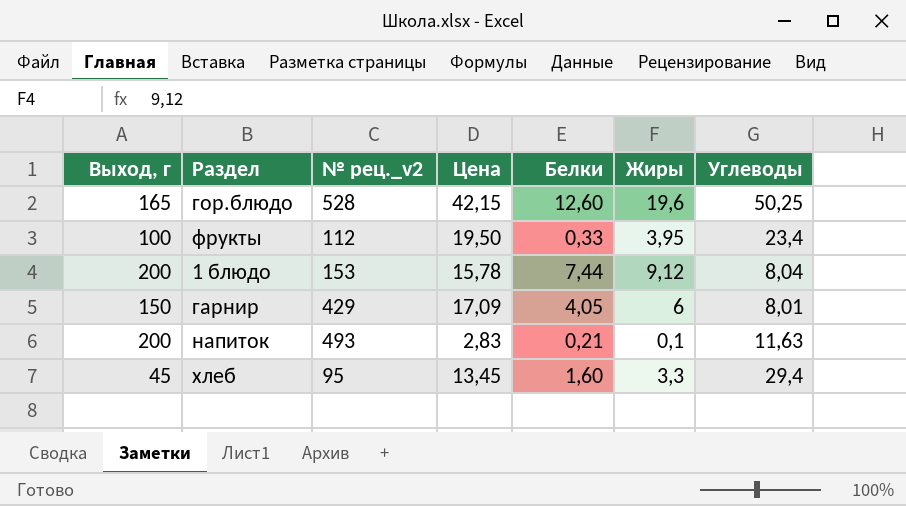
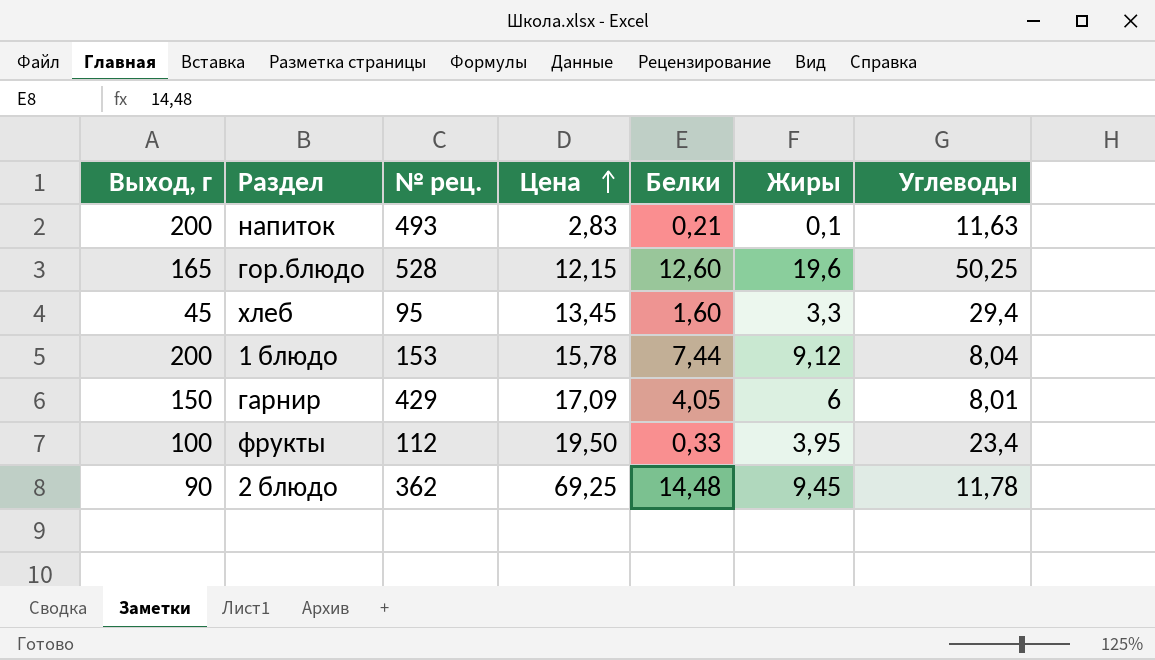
row order: none -> Цена ascending
column name: № рец._v2 -> № рец.
гор.блюдо | Цена: 42,15 -> 12,15
row 2 блюдо: none -> 90 | 362 | 69,25 | 14,48 | 9,45 | 11,78

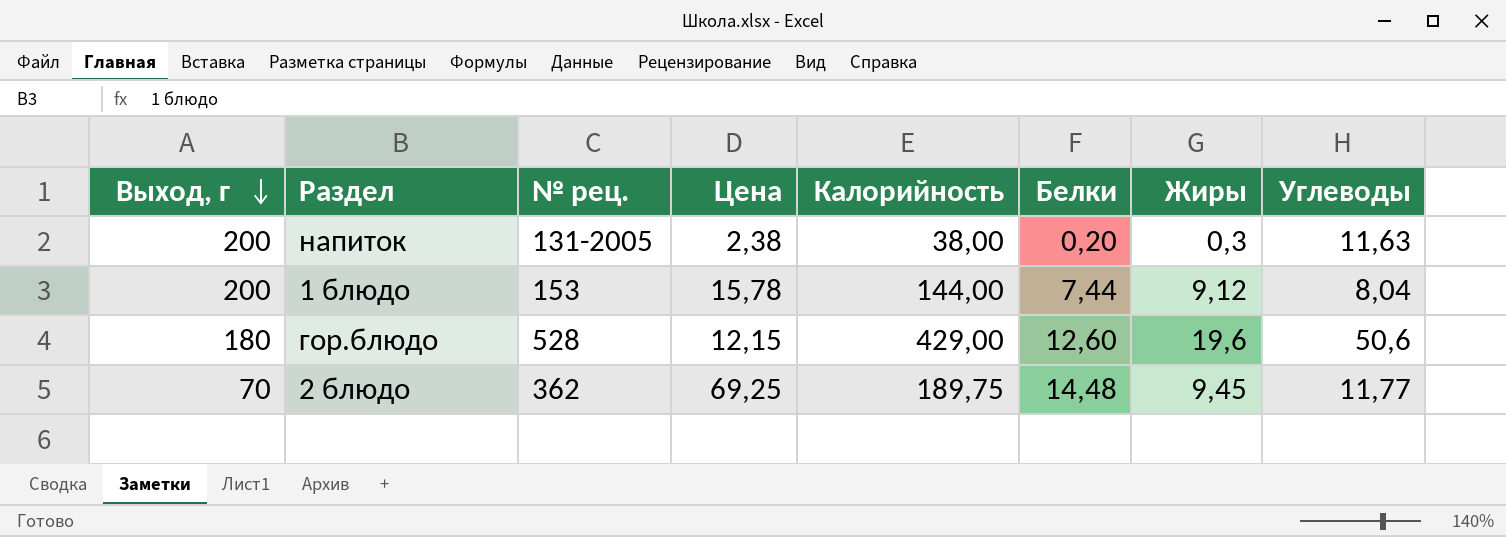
row order: Цена ascending -> Выход, г descending
column Калорийность | position: none -> 5
row хлеб: 45 | 95 | 13,45 | 1,60 | 3,3 | 29,4 -> none
row гарнир: 150 | 429 | 17,09 | 4,05 | 6 | 8,01 -> none
row фрукты: 100 | 112 | 19,50 | 0,33 | 3,95 | 23,4 -> none
напиток | № рец.: 493 -> 131-2005
напиток | Цена: 2,83 -> 2,38
напиток | Белки: 0,21 -> 0,20
напиток | Жиры: 0,1 -> 0,3
гор.блюдо | Выход, г: 165 -> 180
гор.блюдо | Углеводы: 50,25 -> 50,6
2 блюдо | Выход, г: 90 -> 70
2 блюдо | Углеводы: 11,78 -> 11,77

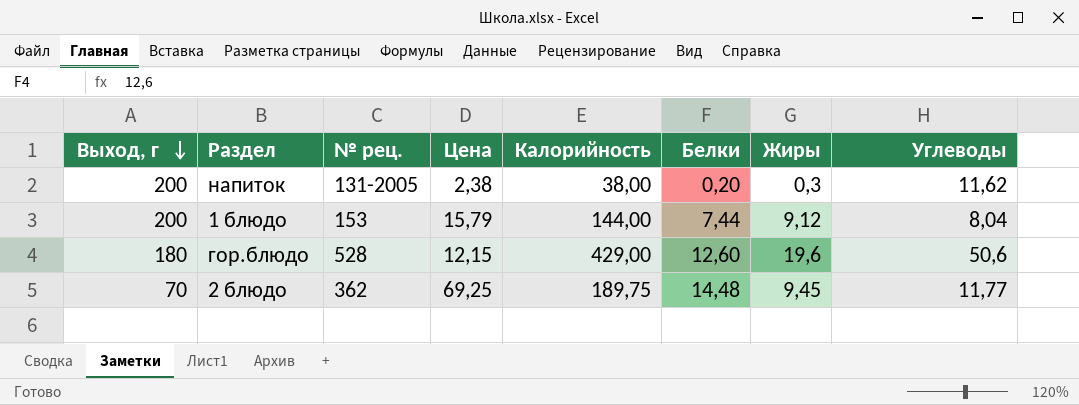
напиток | Углеводы: 11,63 -> 11,62
1 блюдо | Цена: 15,78 -> 15,79

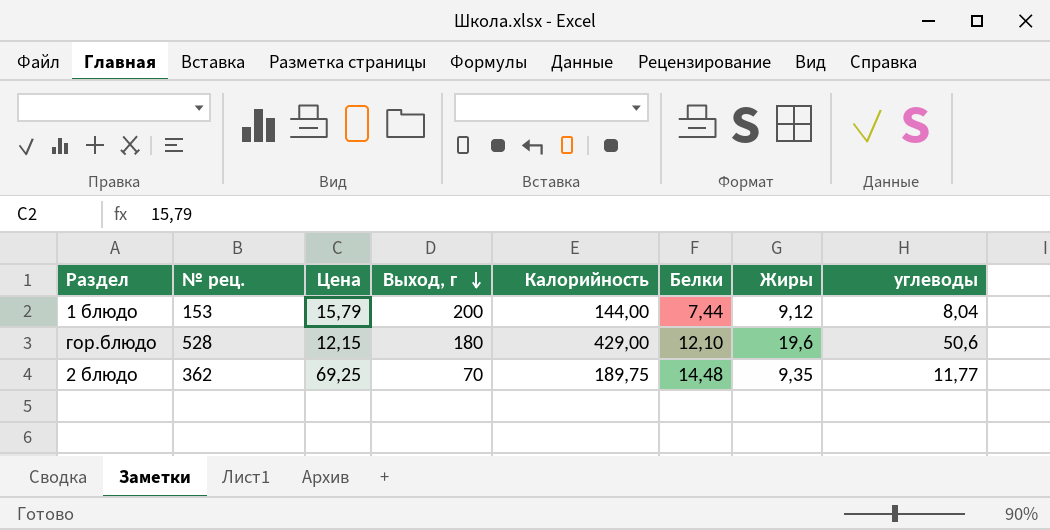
column Выход, г | position: 1 -> 4
column name: Углеводы -> углеводы
row напиток: 200 | 131-2005 | 2,38 | 38,00 | 0,20 | 0,3 | 11,62 -> none
гор.блюдо | Белки: 12,60 -> 12,10
2 блюдо | Жиры: 9,45 -> 9,35

